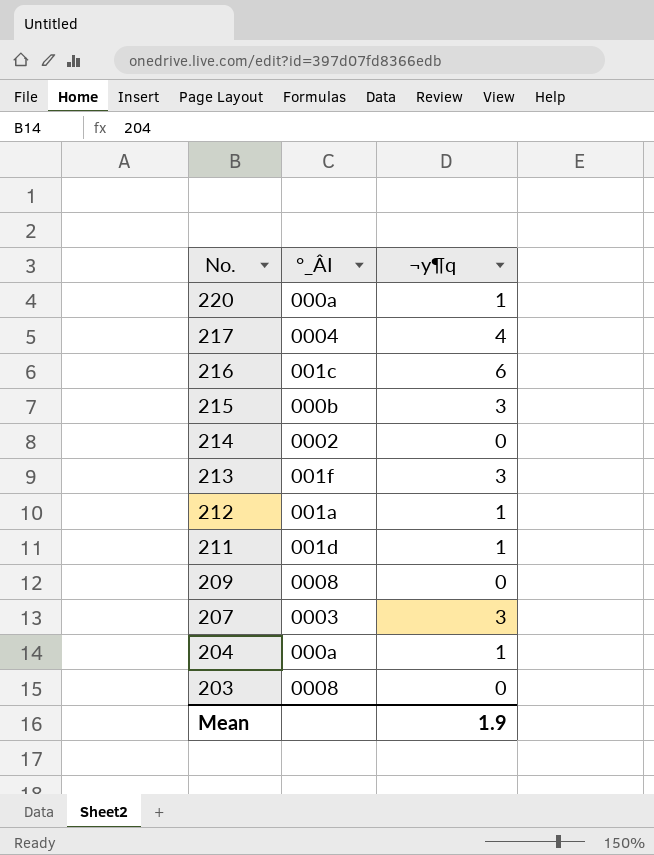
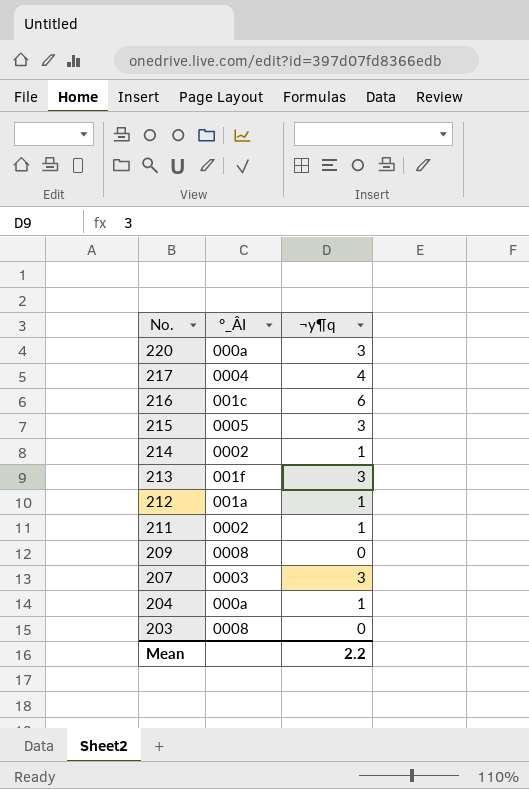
220 | ¬y¶q: 1 -> 3
215 | °_ÂI: 000b -> 0005
214 | ¬y¶q: 0 -> 1
211 | °_ÂI: 001d -> 0002
Mean | ¬y¶q: 1.9 -> 2.2

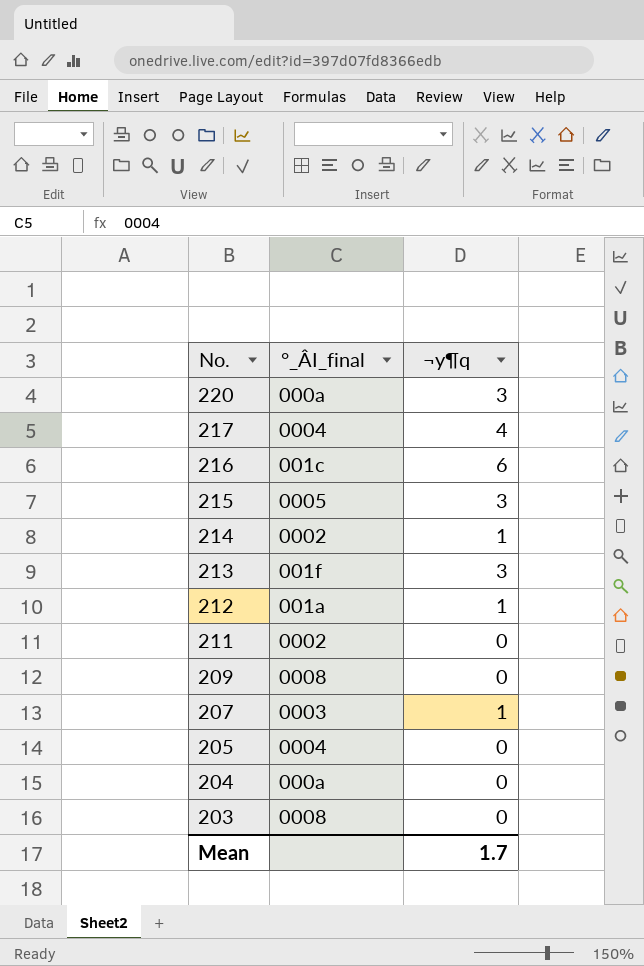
column name: °_ÂI -> °_ÂI_final
211 | ¬y¶q: 1 -> 0
207 | ¬y¶q: 3 -> 1
row 205: none -> 0004 | 0
204 | ¬y¶q: 1 -> 0
Mean | ¬y¶q: 2.2 -> 1.7

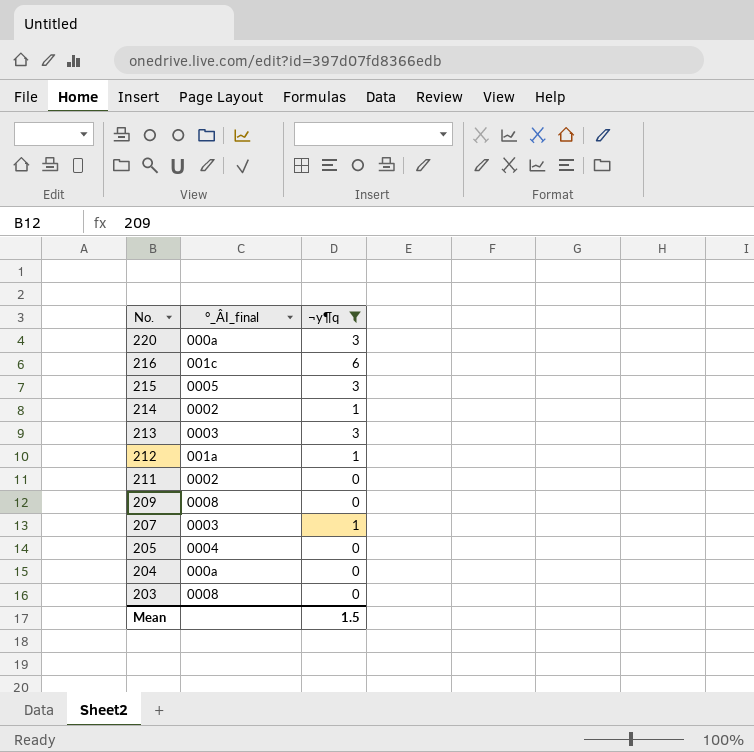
filter: none -> ¬y¶q != 4
213 | °_ÂI_final: 001f -> 0003
Mean | ¬y¶q: 1.7 -> 1.5

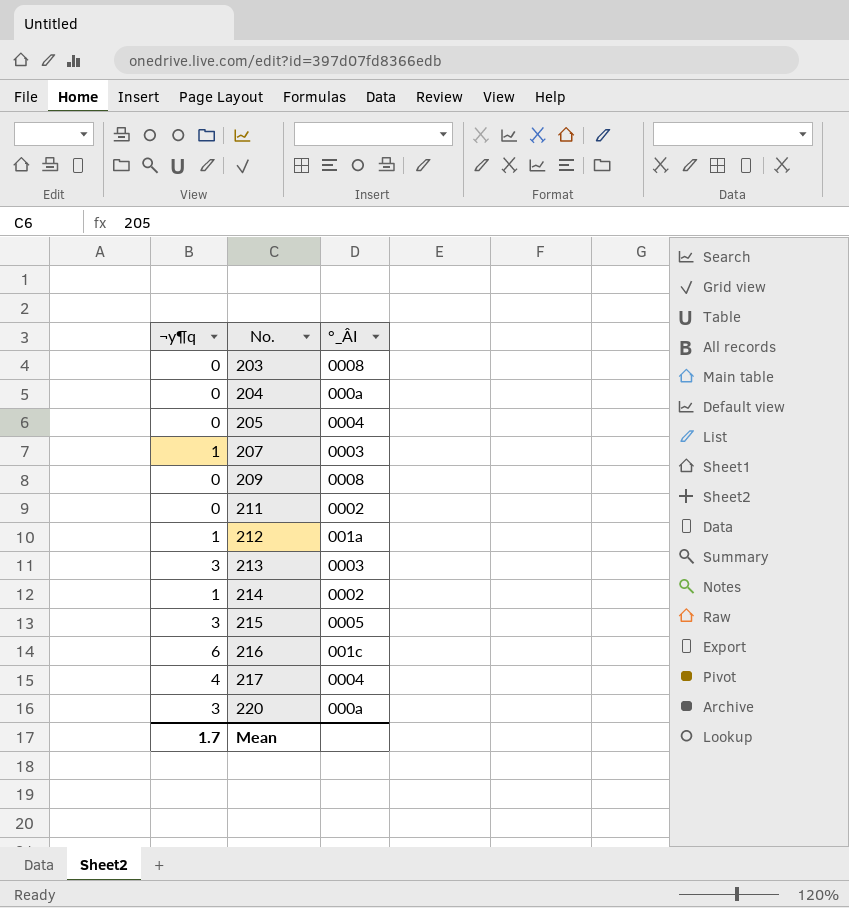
filter: ¬y¶q != 4 -> none
row order: No. descending -> No. ascending
column ¬y¶q | position: 3 -> 1
column name: °_ÂI_final -> °_ÂI
Mean | ¬y¶q: 1.5 -> 1.7

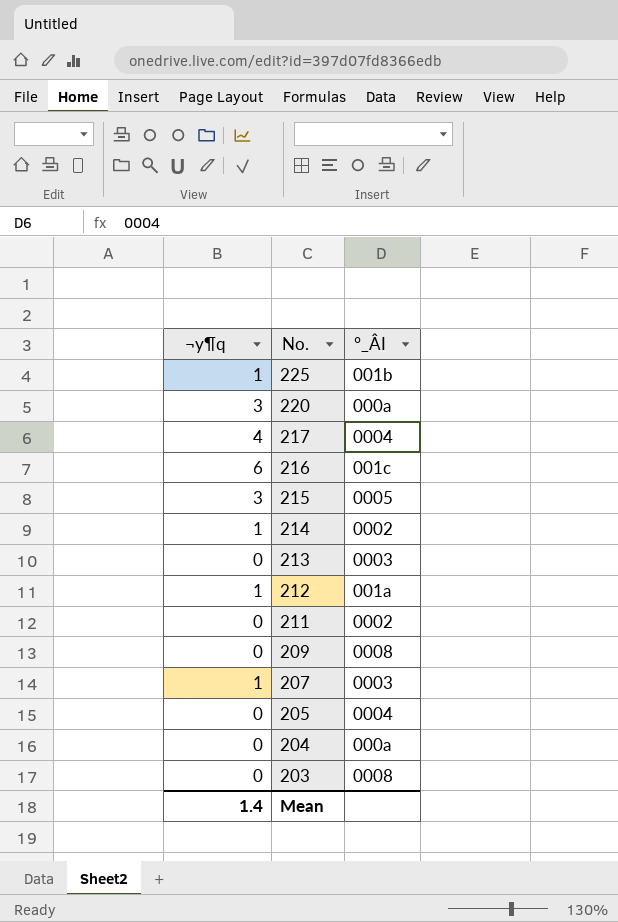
row order: No. ascending -> No. descending
row 225: none -> 1 | 001b
213 | ¬y¶q: 3 -> 0
Mean | ¬y¶q: 1.7 -> 1.4

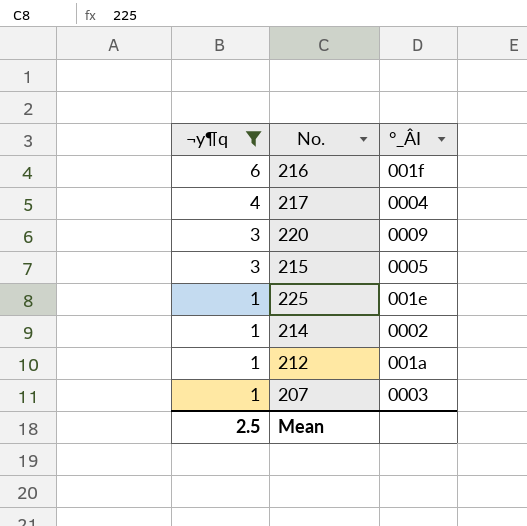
filter: none -> ¬y¶q != 0
row order: No. descending -> ¬y¶q descending
216 | °_ÂI: 001c -> 001f
220 | °_ÂI: 000a -> 0009
225 | °_ÂI: 001b -> 001e
Mean | ¬y¶q: 1.4 -> 2.5

